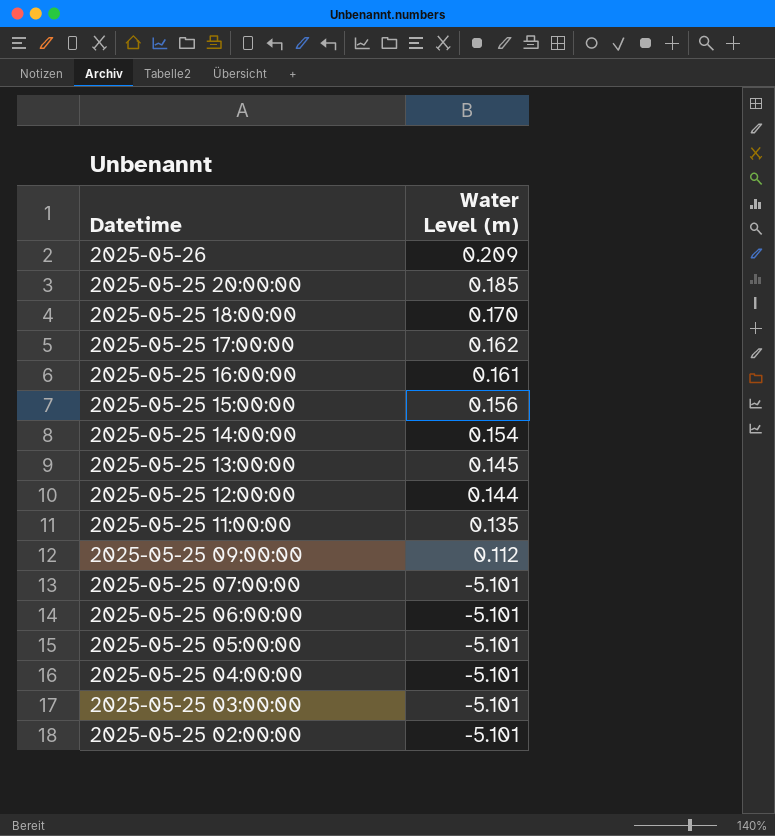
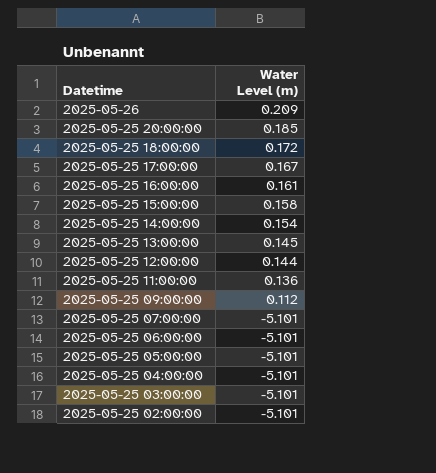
2025-05-25 18:00:00 | Water Level (m): 0.170 -> 0.172
2025-05-25 17:00:00 | Water Level (m): 0.162 -> 0.167
2025-05-25 15:00:00 | Water Level (m): 0.156 -> 0.158
2025-05-25 11:00:00 | Water Level (m): 0.135 -> 0.136

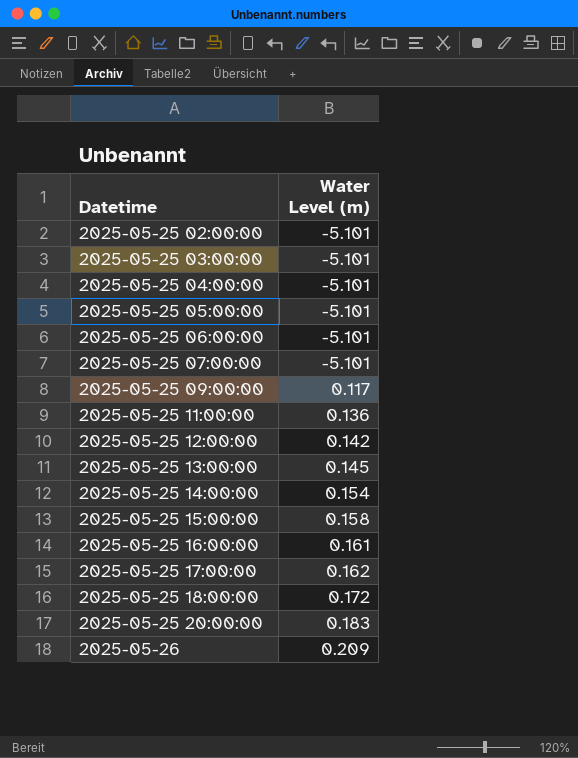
row order: Datetime descending -> Datetime ascending
2025-05-25 09:00:00 | Water Level (m): 0.112 -> 0.117
2025-05-25 12:00:00 | Water Level (m): 0.144 -> 0.142
2025-05-25 17:00:00 | Water Level (m): 0.167 -> 0.162
2025-05-25 20:00:00 | Water Level (m): 0.185 -> 0.183

